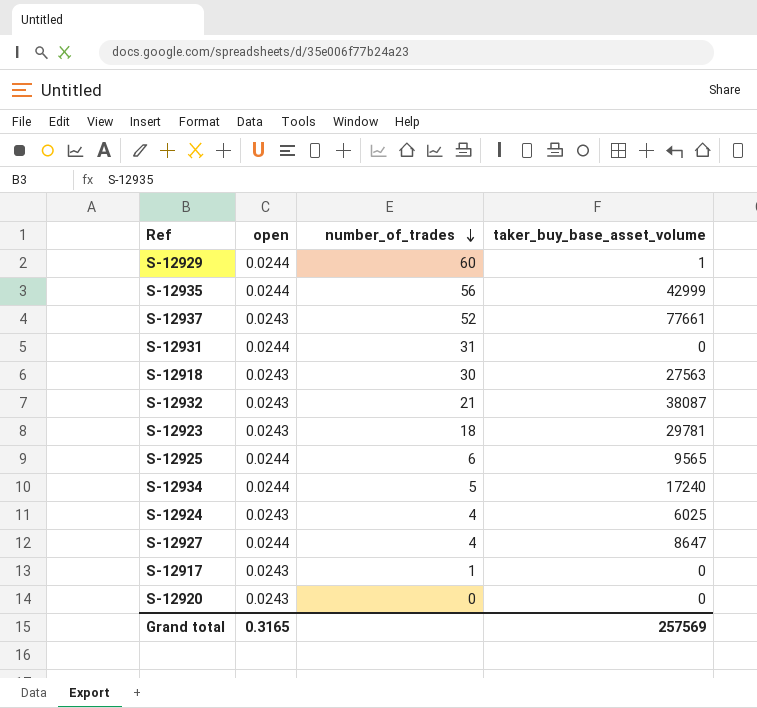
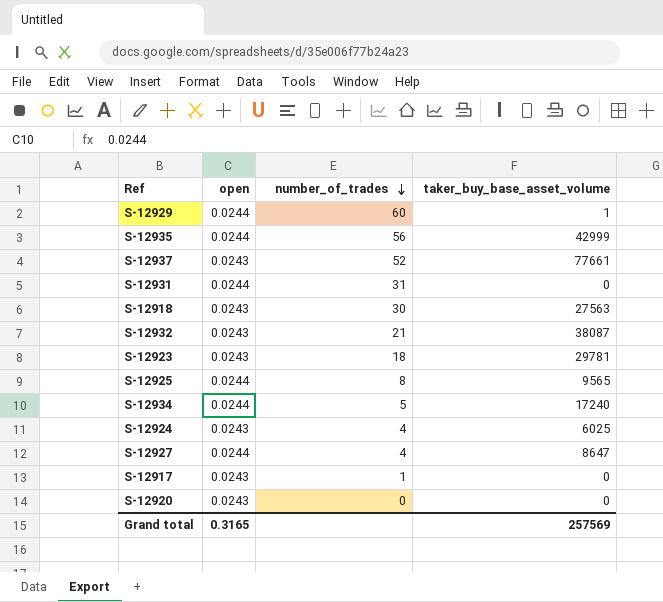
S-12925 | number_of_trades: 6 -> 8

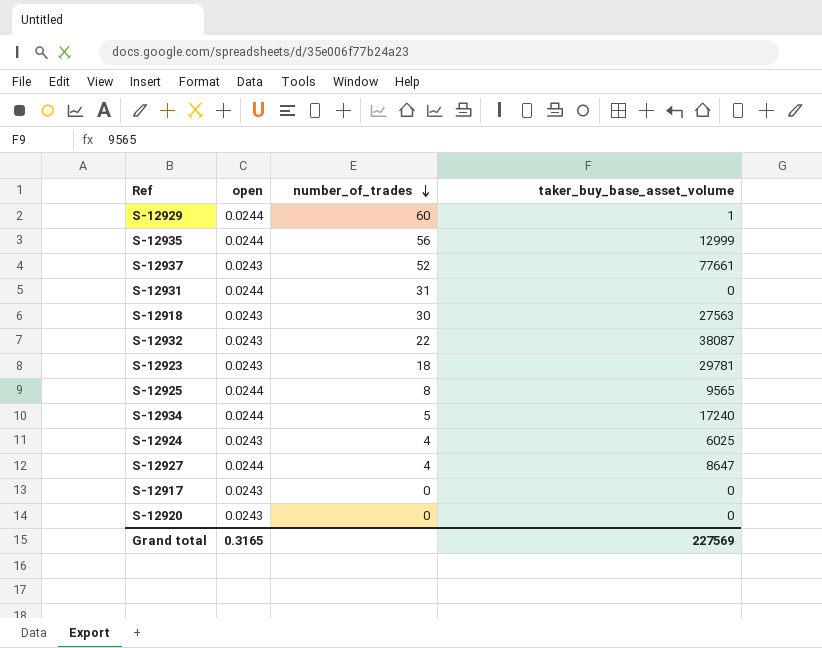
S-12935 | taker_buy_base_asset_volume: 42999 -> 12999
S-12932 | number_of_trades: 21 -> 22
S-12917 | number_of_trades: 1 -> 0
Grand total | taker_buy_base_asset_volume: 257569 -> 227569

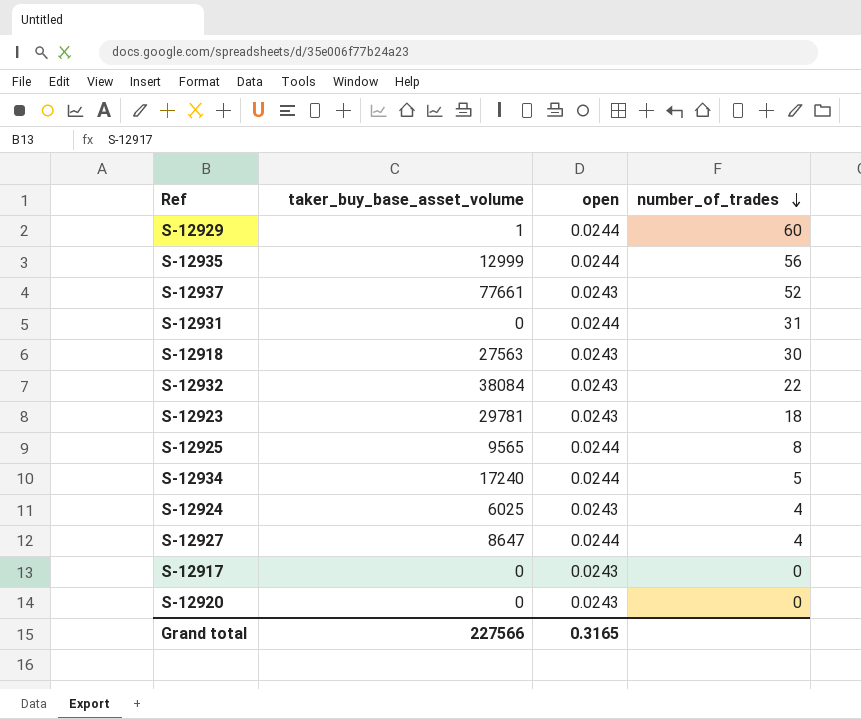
column taker_buy_base_asset_volume | position: 4 -> 2
S-12932 | taker_buy_base_asset_volume: 38087 -> 38084
Grand total | taker_buy_base_asset_volume: 227569 -> 227566

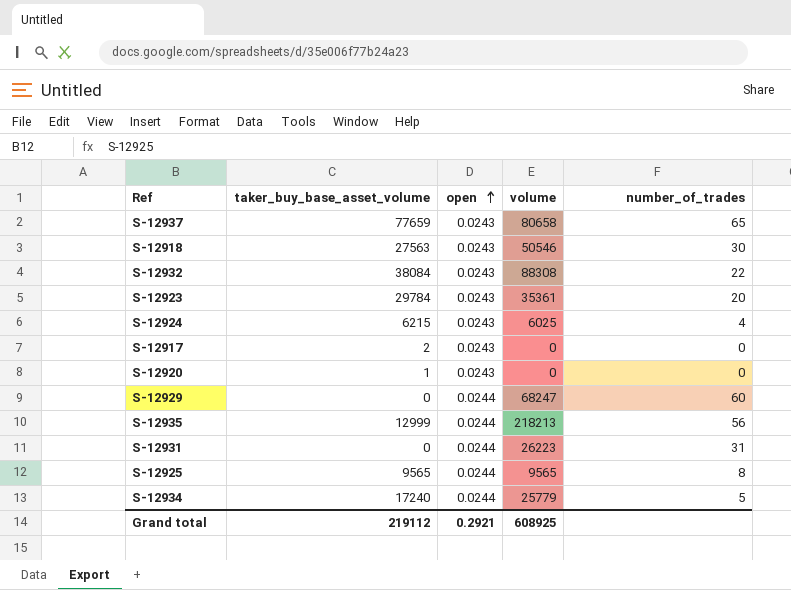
row order: number_of_trades descending -> open ascending
column volume | position: none -> 4
row S-12927: 8647 | 0.0244 | 4 -> none
S-12937 | taker_buy_base_asset_volume: 77661 -> 77659
S-12937 | number_of_trades: 52 -> 65
S-12923 | taker_buy_base_asset_volume: 29781 -> 29784
S-12923 | number_of_trades: 18 -> 20
S-12924 | taker_buy_base_asset_volume: 6025 -> 6215
S-12917 | taker_buy_base_asset_volume: 0 -> 2
S-12920 | taker_buy_base_asset_volume: 0 -> 1
S-12929 | taker_buy_base_asset_volume: 1 -> 0
Grand total | taker_buy_base_asset_volume: 227566 -> 219112
Grand total | open: 0.3165 -> 0.2921

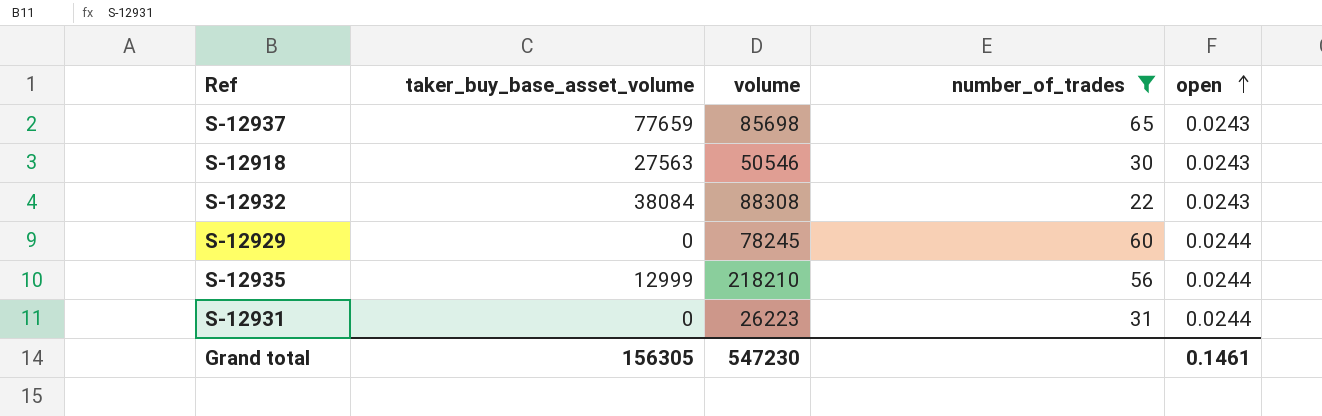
filter: none -> number_of_trades >= 22
column open | position: 3 -> 5
S-12937 | volume: 80658 -> 85698
S-12929 | volume: 68247 -> 78245
S-12935 | volume: 218213 -> 218210
Grand total | taker_buy_base_asset_volume: 219112 -> 156305
Grand total | volume: 608925 -> 547230
Grand total | open: 0.2921 -> 0.1461

